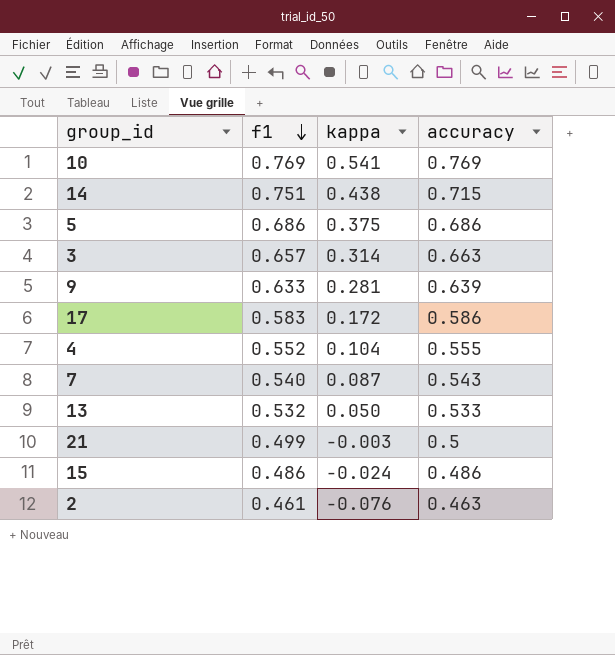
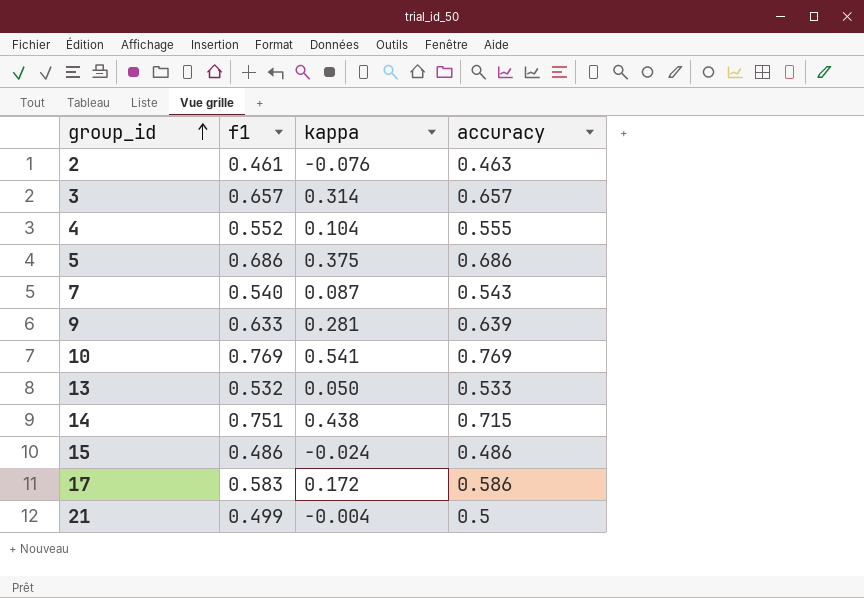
row order: f1 descending -> group_id ascending
3 | accuracy: 0.663 -> 0.657
21 | kappa: -0.003 -> -0.004

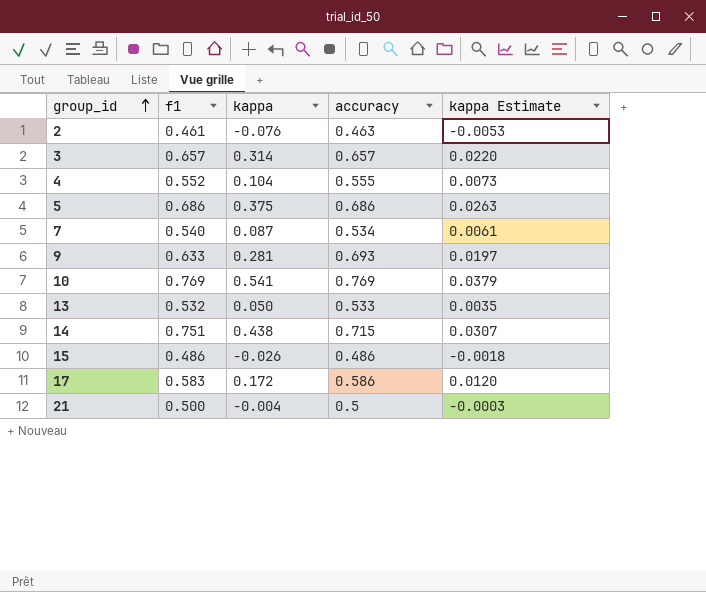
column kappa Estimate | formula: none -> [kappa] * 0.07
7 | accuracy: 0.543 -> 0.534
9 | accuracy: 0.639 -> 0.693
15 | kappa: -0.024 -> -0.026
21 | f1: 0.499 -> 0.500

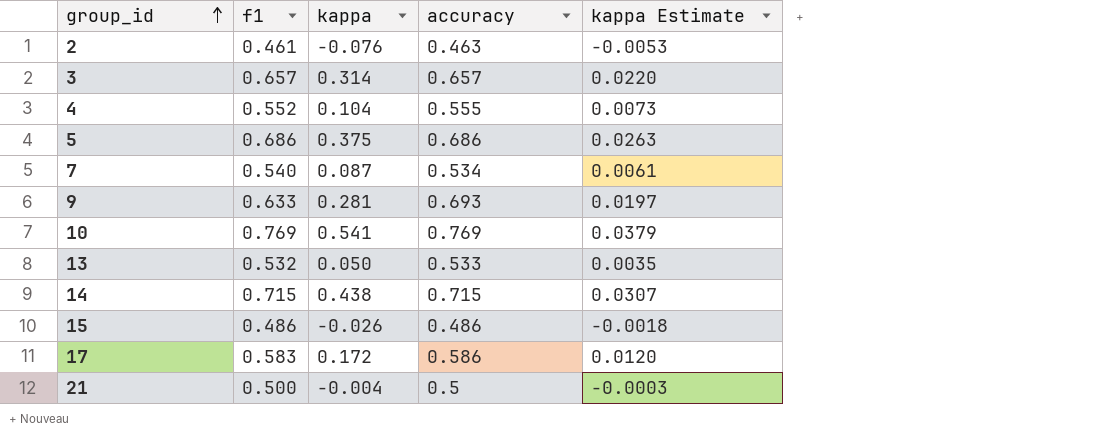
14 | f1: 0.751 -> 0.715

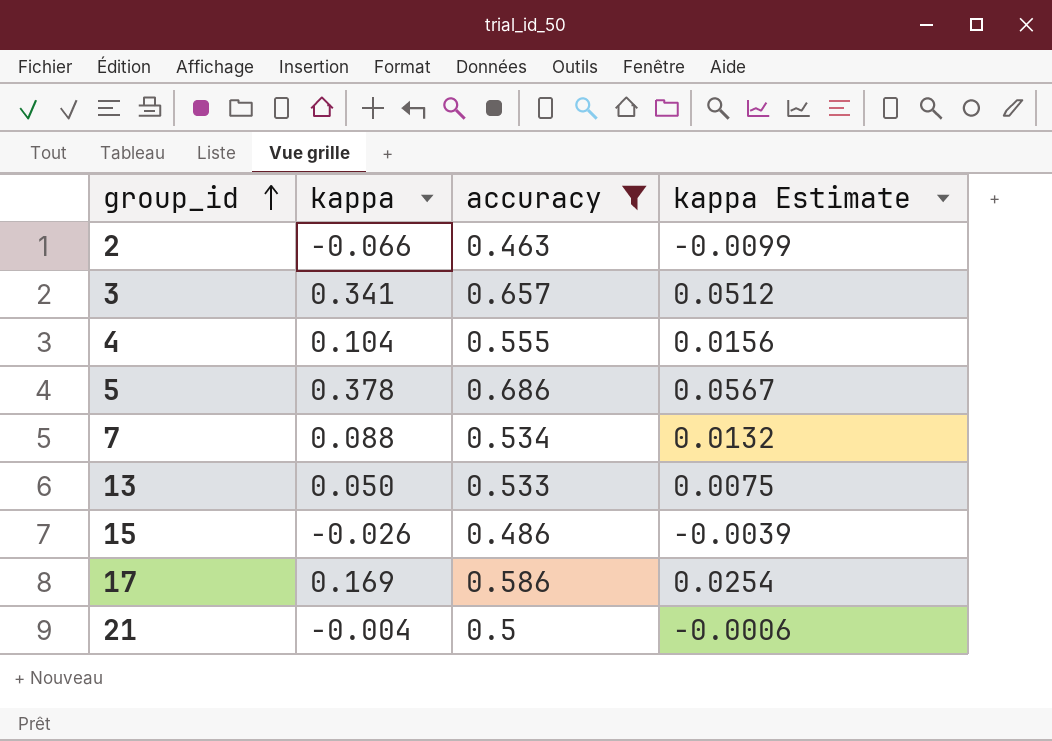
filter: none -> accuracy <= 0.686
column f1 | position: 2 -> none
column kappa Estimate | formula: [kappa] * 0.07 -> [kappa] * 0.15
2 | kappa: -0.076 -> -0.066
3 | kappa: 0.314 -> 0.341
5 | kappa: 0.375 -> 0.378
7 | kappa: 0.087 -> 0.088
17 | kappa: 0.172 -> 0.169

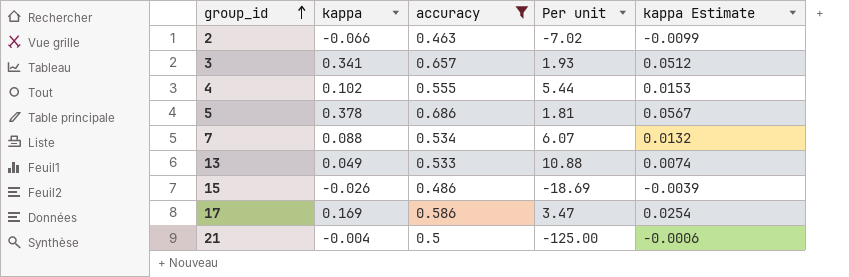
column Per unit | formula: none -> [accuracy] / [kappa]
4 | kappa: 0.104 -> 0.102
4 | kappa Estimate: 0.0156 -> 0.0153
13 | kappa: 0.050 -> 0.049
13 | kappa Estimate: 0.0075 -> 0.0074

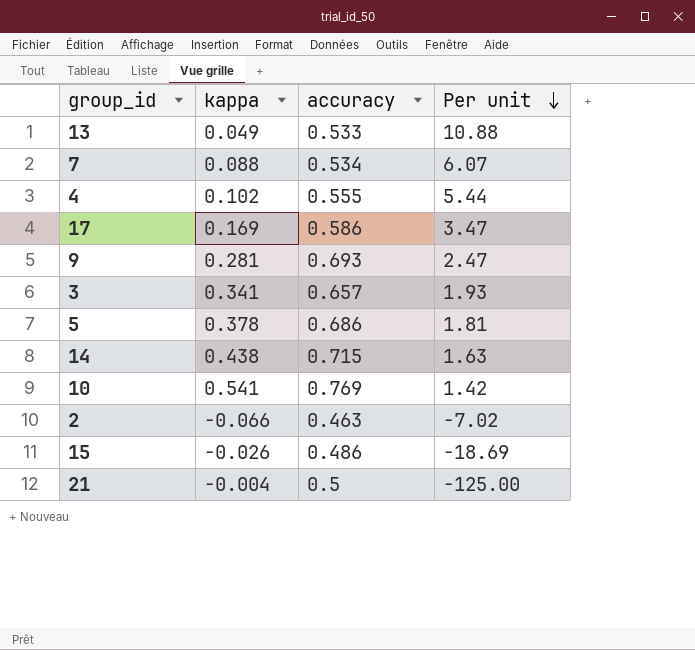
filter: accuracy <= 0.686 -> none
row order: group_id ascending -> Per unit descending
column kappa Estimate | formula: [kappa] * 0.15 -> none

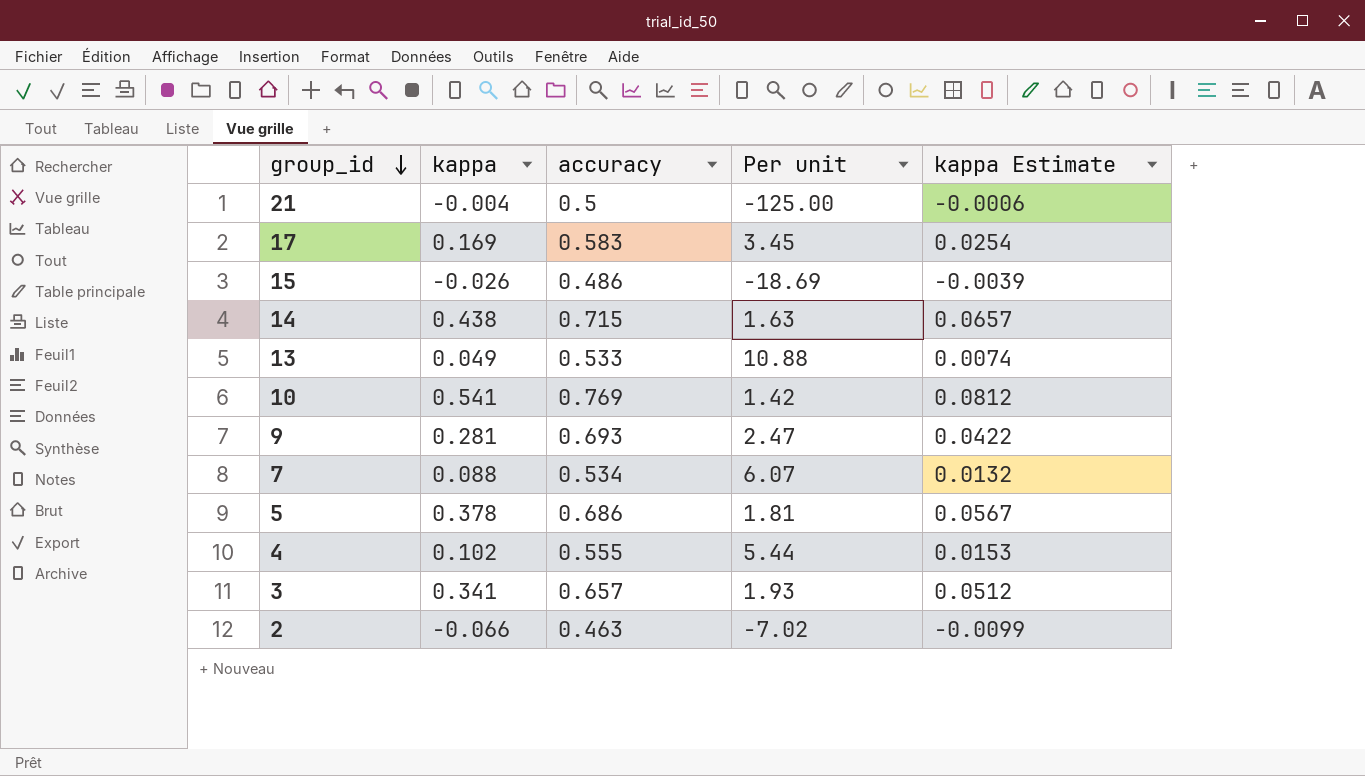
row order: Per unit descending -> group_id descending
column kappa Estimate | formula: none -> [kappa] * 0.15
17 | accuracy: 0.586 -> 0.583
17 | Per unit: 3.47 -> 3.45

